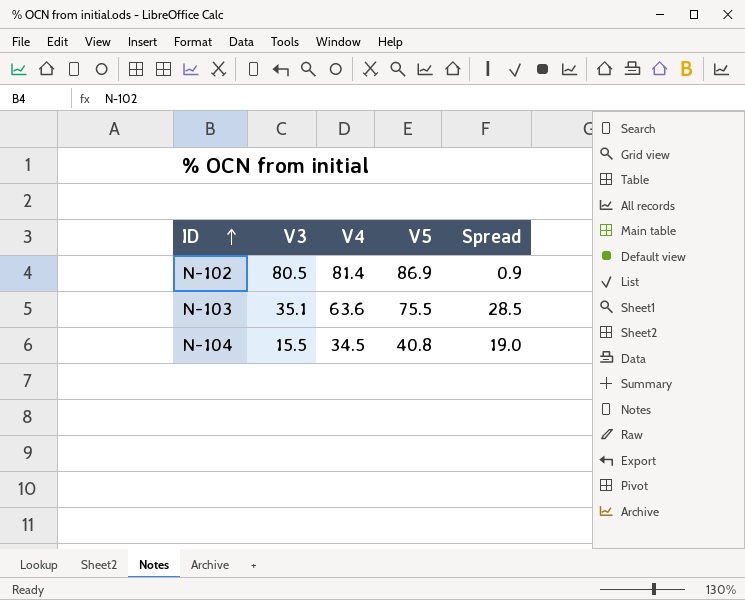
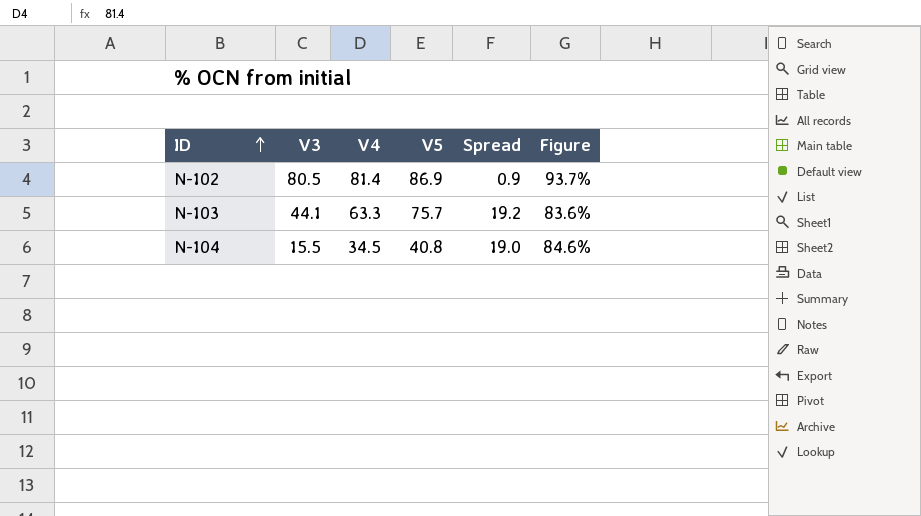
column Figure | formula: none -> [V4] / [V5]
N-103 | V3: 35.1 -> 44.1
N-103 | V4: 63.6 -> 63.3
N-103 | V5: 75.5 -> 75.7
N-103 | Spread: 28.5 -> 19.2

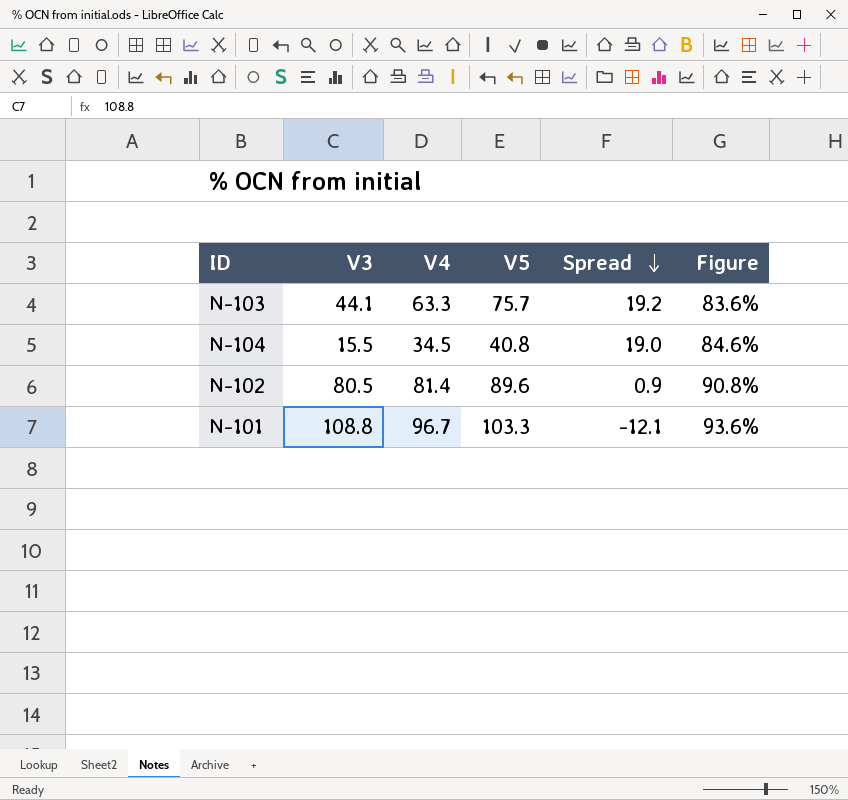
row order: ID ascending -> Spread descending
N-102 | V5: 86.9 -> 89.6
N-102 | Figure: 93.7% -> 90.8%
row N-101: none -> 108.8 | 96.7 | 103.3 | -12.1 | 93.6%

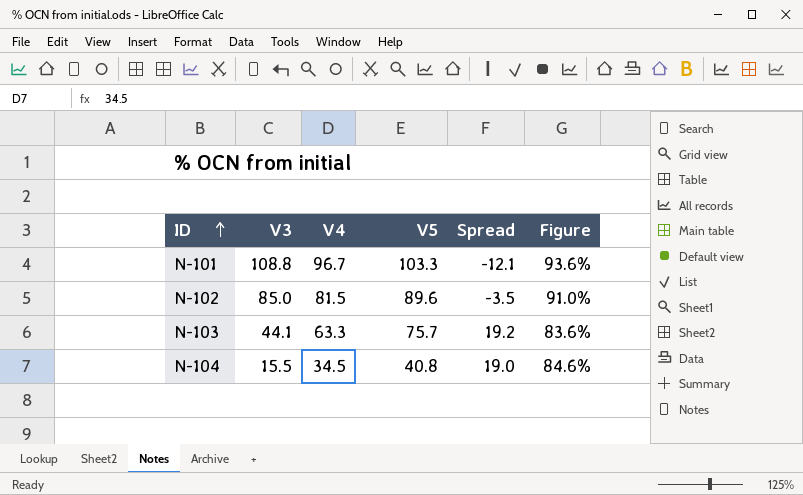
row order: Spread descending -> ID ascending
N-102 | V3: 80.5 -> 85.0
N-102 | V4: 81.4 -> 81.5
N-102 | Spread: 0.9 -> -3.5
N-102 | Figure: 90.8% -> 91.0%

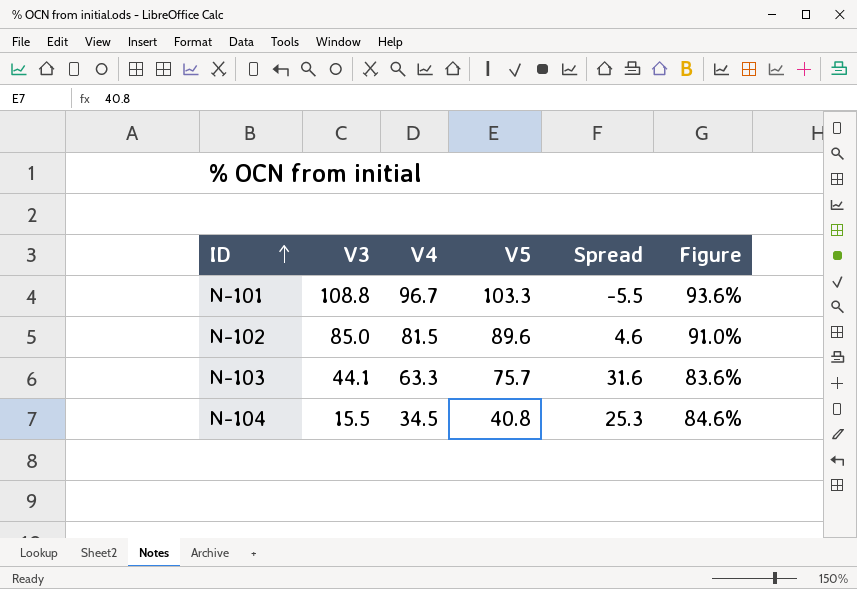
column Spread | formula: [V4] - [V3] -> [V5] - [V3]

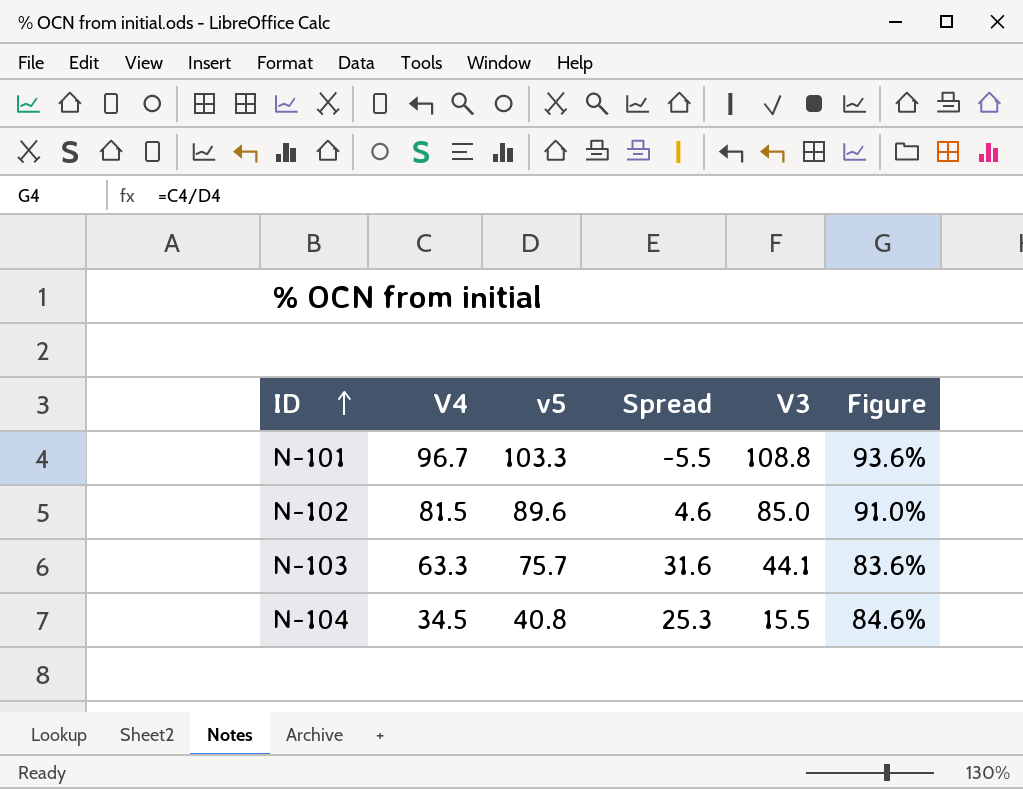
column name: V5 -> v5
column V3 | position: 2 -> 5

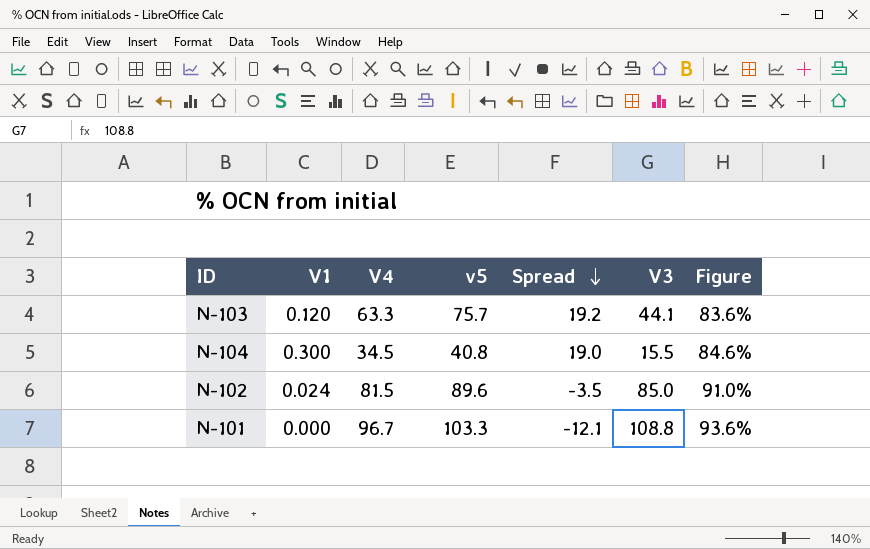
row order: ID ascending -> Spread descending
column V1 | position: none -> 2
column Spread | formula: [v5] - [V3] -> [V4] - [V3]

